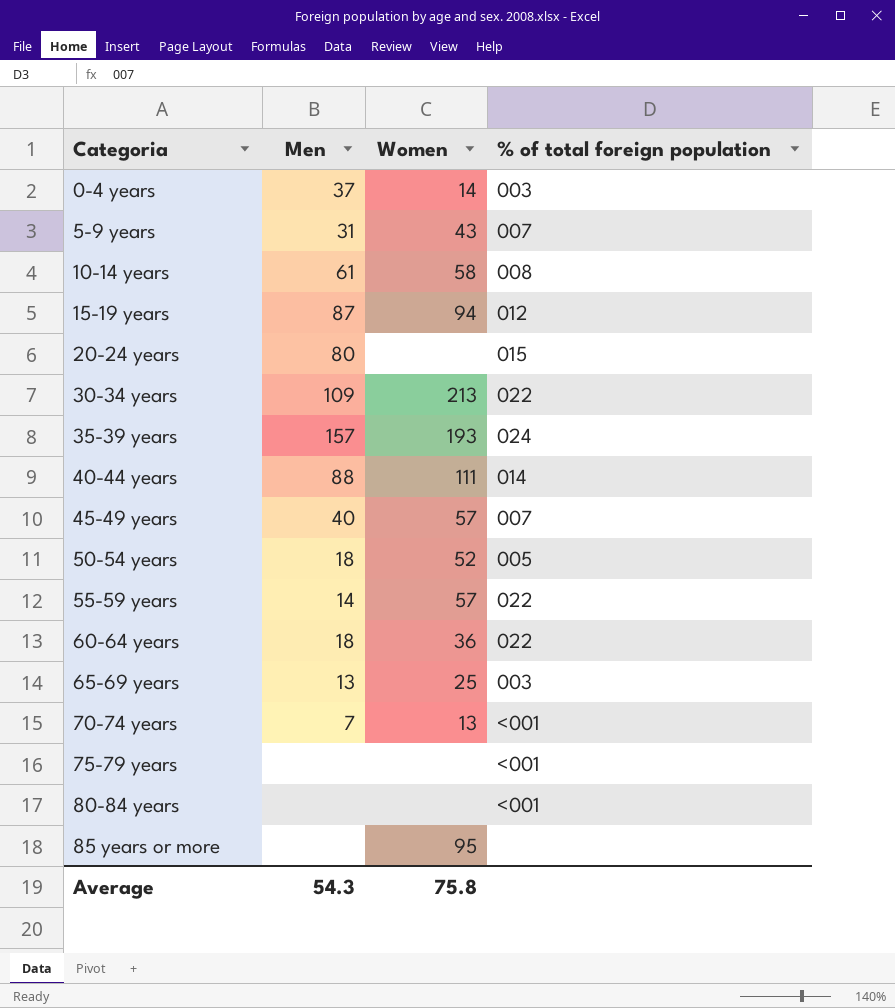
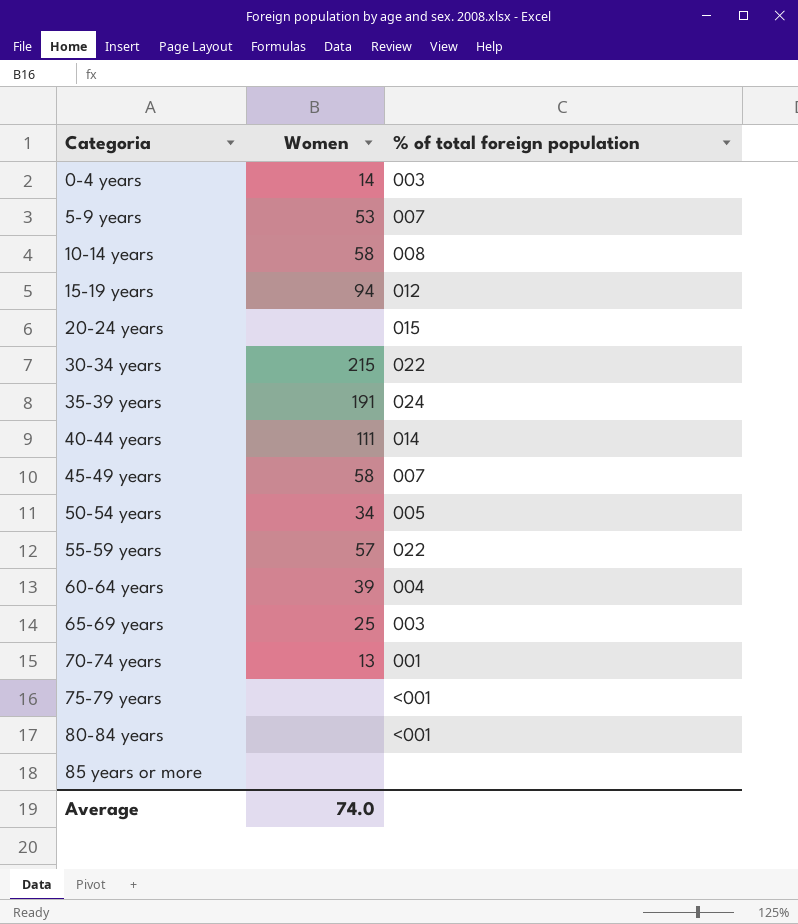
column Men | position: 2 -> none
5-9 years | Women: 43 -> 53
30-34 years | Women: 213 -> 215
35-39 years | Women: 193 -> 191
45-49 years | Women: 57 -> 58
50-54 years | Women: 52 -> 34
60-64 years | Women: 36 -> 39
60-64 years | % of total foreign population: 022 -> 004
70-74 years | % of total foreign population: <001 -> 001
85 years or more | Women: 95 -> none
Average | Women: 75.8 -> 74.0

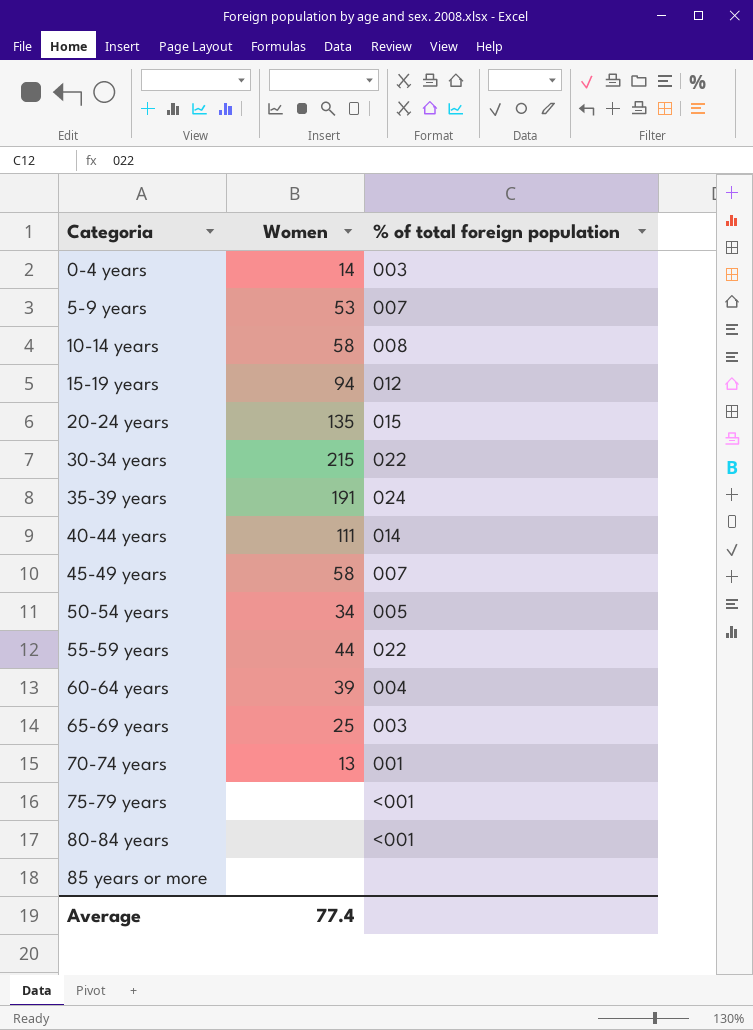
20-24 years | Women: none -> 135
55-59 years | Women: 57 -> 44
Average | Women: 74.0 -> 77.4

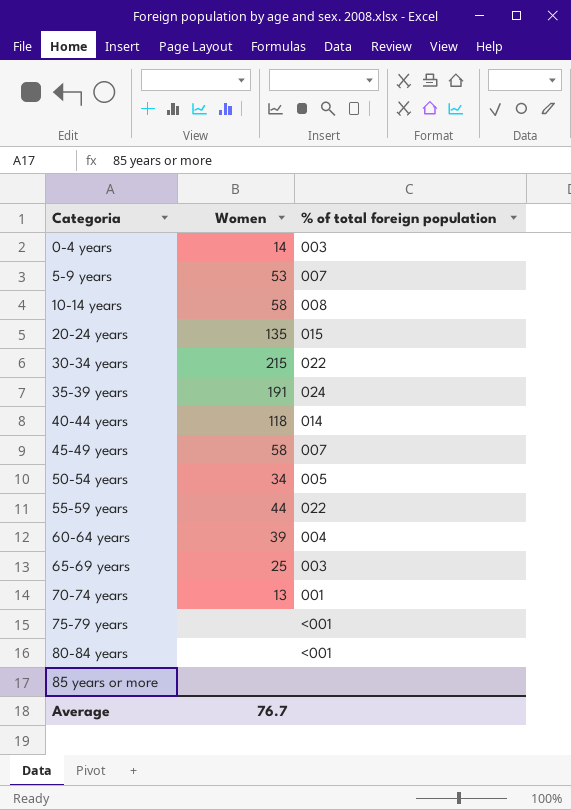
row 15-19 years: 94 | 012 -> none
40-44 years | Women: 111 -> 118
Average | Women: 77.4 -> 76.7

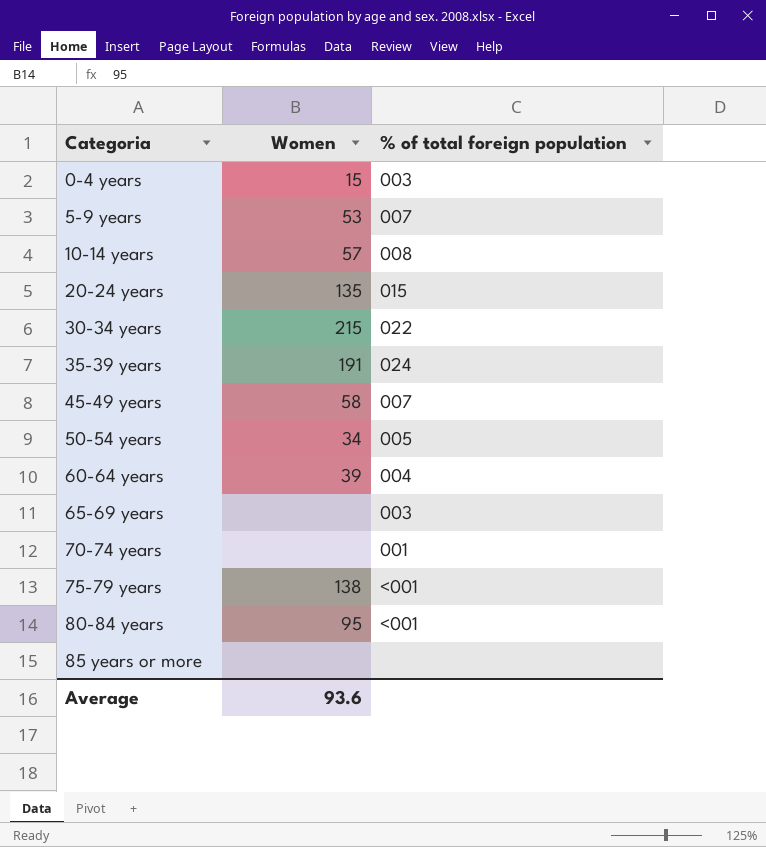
row 40-44 years: 118 | 014 -> none
row 55-59 years: 44 | 022 -> none
0-4 years | Women: 14 -> 15
10-14 years | Women: 58 -> 57
65-69 years | Women: 25 -> none
70-74 years | Women: 13 -> none
75-79 years | Women: none -> 138
80-84 years | Women: none -> 95
Average | Women: 76.7 -> 93.6

